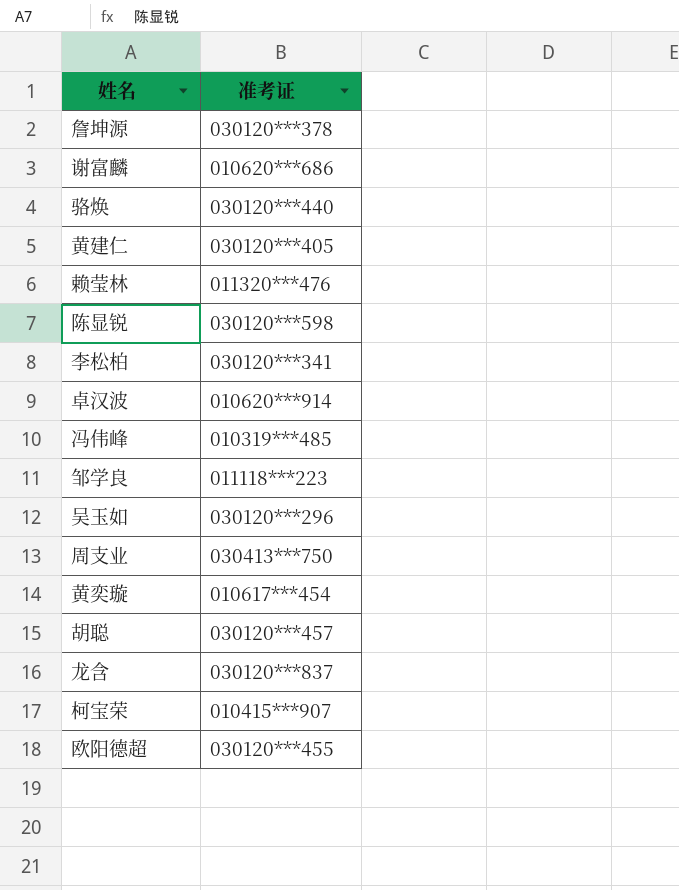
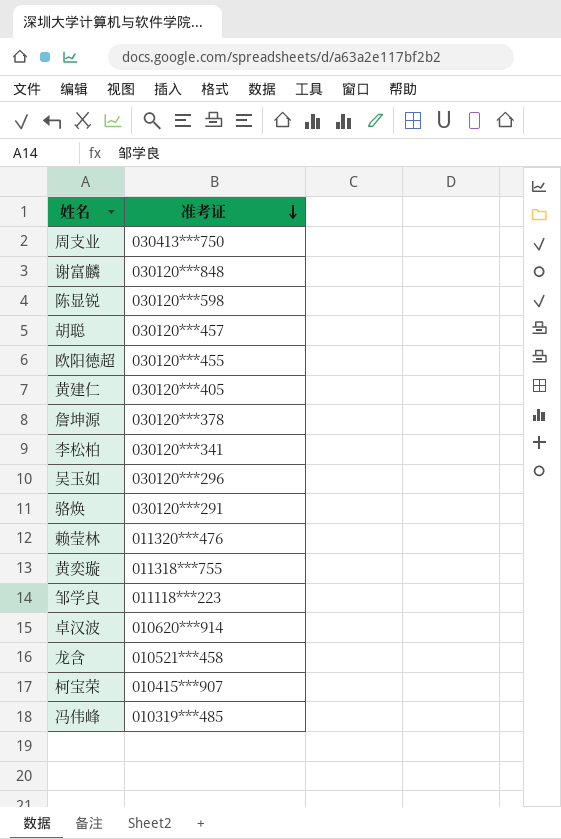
row order: none -> 准考证 descending
谢富麟 | 准考证: 010620***686 -> 030120***848
骆焕 | 准考证: 030120***440 -> 030120***291
黄奕璇 | 准考证: 010617***454 -> 011318***755
龙含 | 准考证: 030120***837 -> 010521***458

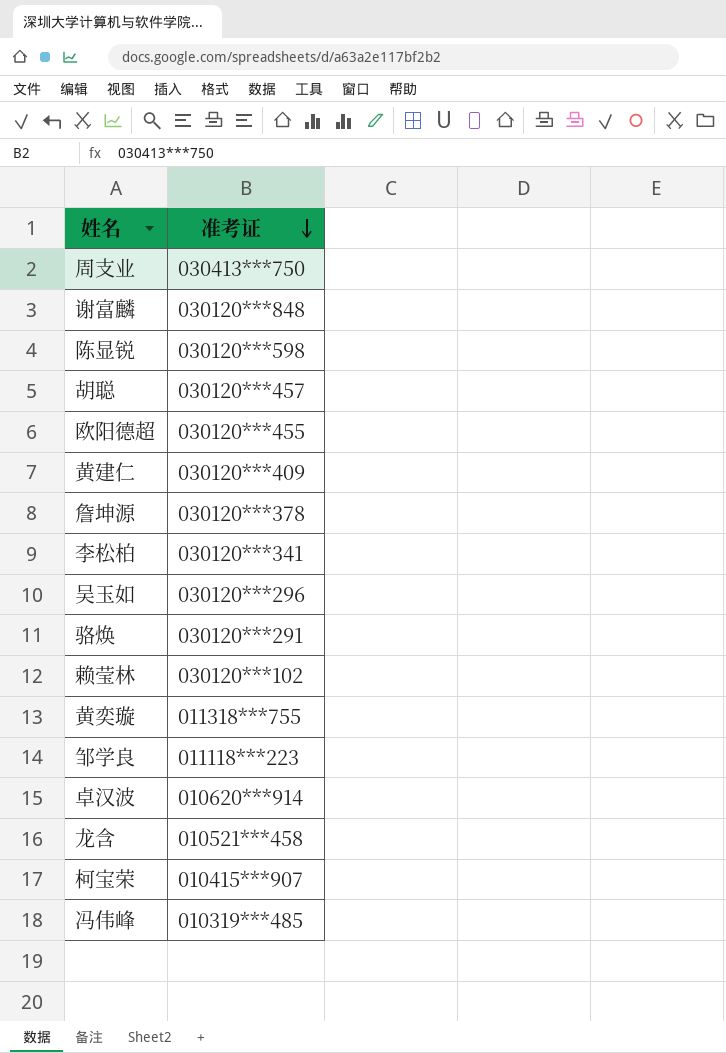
黄建仁 | 准考证: 030120***405 -> 030120***409
赖莹林 | 准考证: 011320***476 -> 030120***102

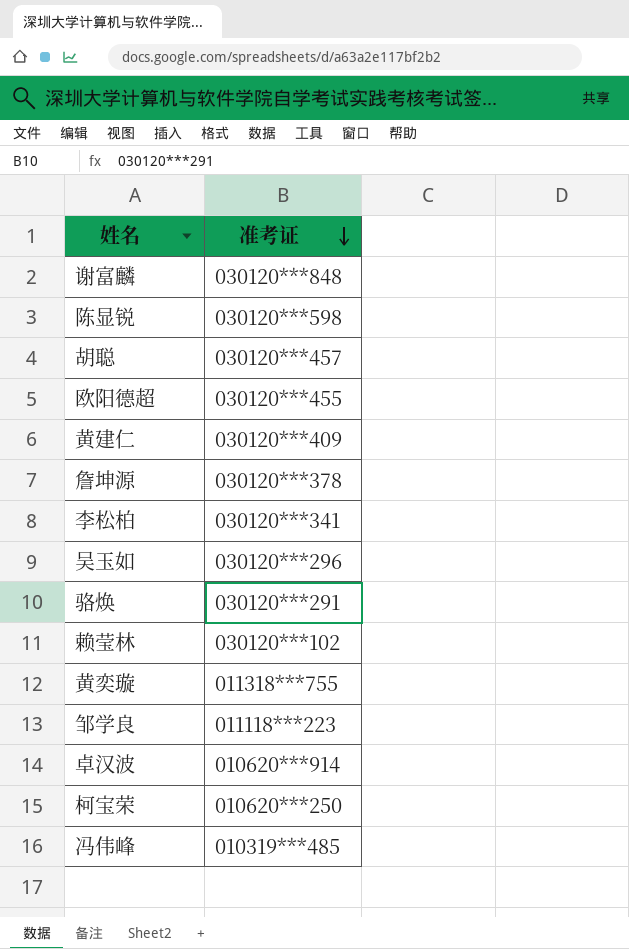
row 周支业: 030413***750 -> none
row 龙含: 010521***458 -> none
柯宝荣 | 准考证: 010415***907 -> 010620***250

